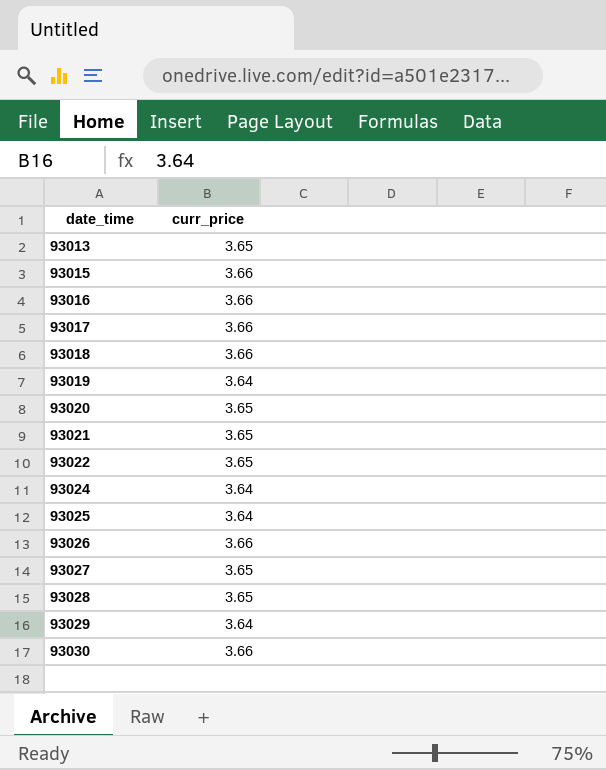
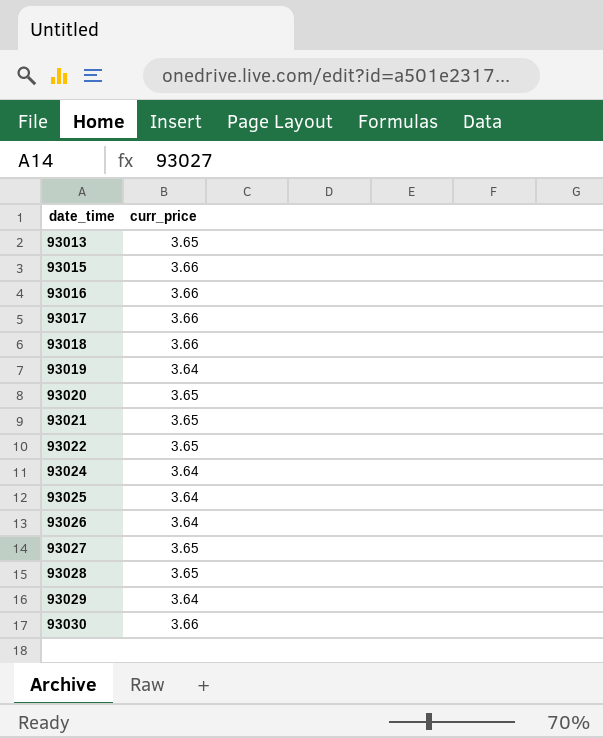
93026 | curr_price: 3.66 -> 3.64

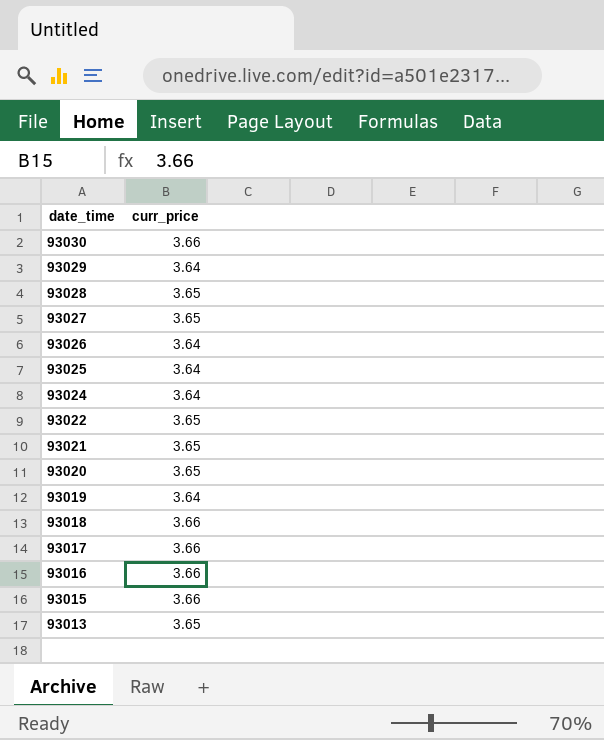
row order: date_time ascending -> date_time descending

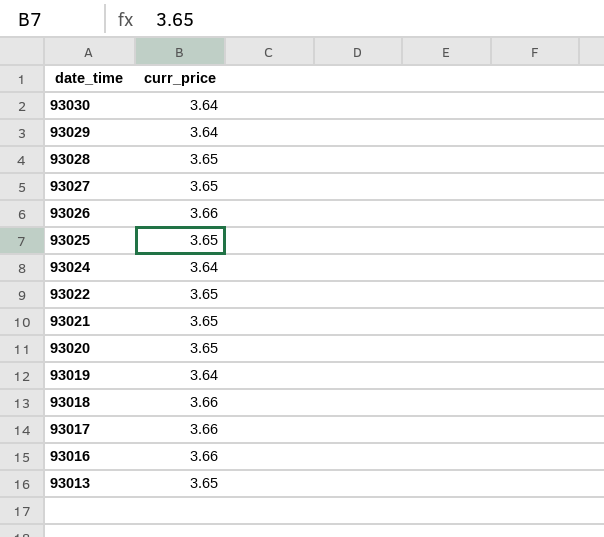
row 93015: 3.66 -> none
93030 | curr_price: 3.66 -> 3.64
93026 | curr_price: 3.64 -> 3.66
93025 | curr_price: 3.64 -> 3.65

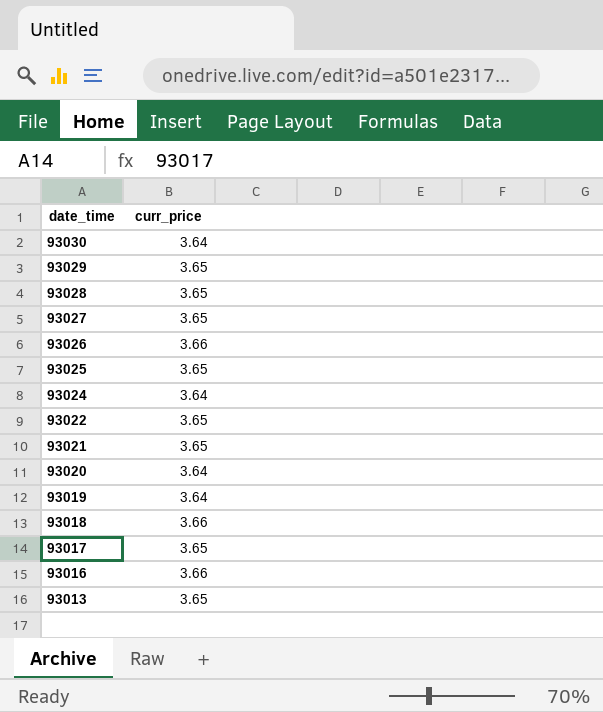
93029 | curr_price: 3.64 -> 3.65
93020 | curr_price: 3.65 -> 3.64
93017 | curr_price: 3.66 -> 3.65

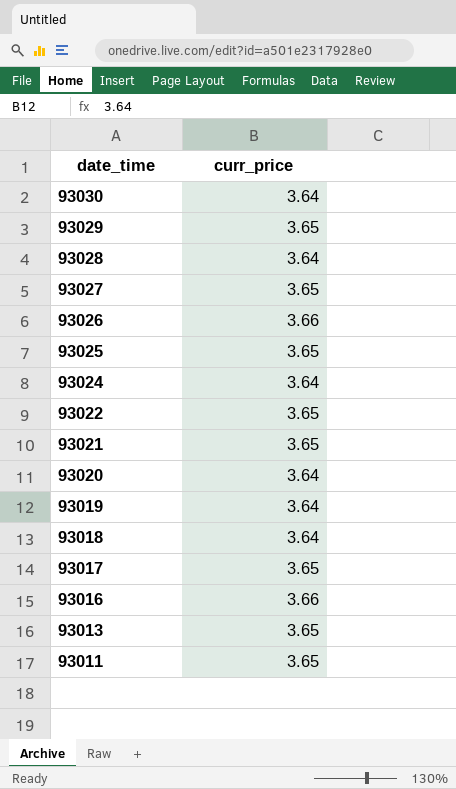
93028 | curr_price: 3.65 -> 3.64
93018 | curr_price: 3.66 -> 3.64
row 93011: none -> 3.65

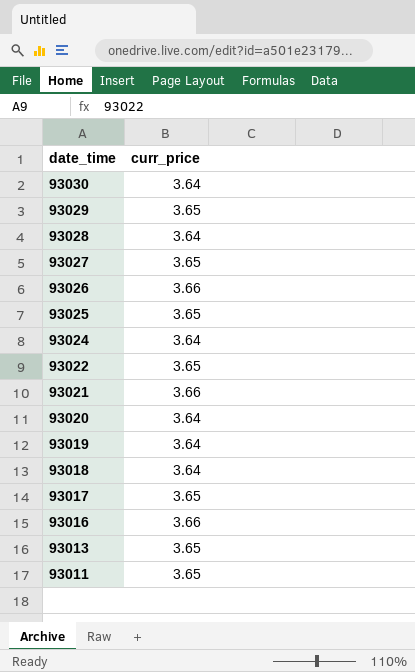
93021 | curr_price: 3.65 -> 3.66

